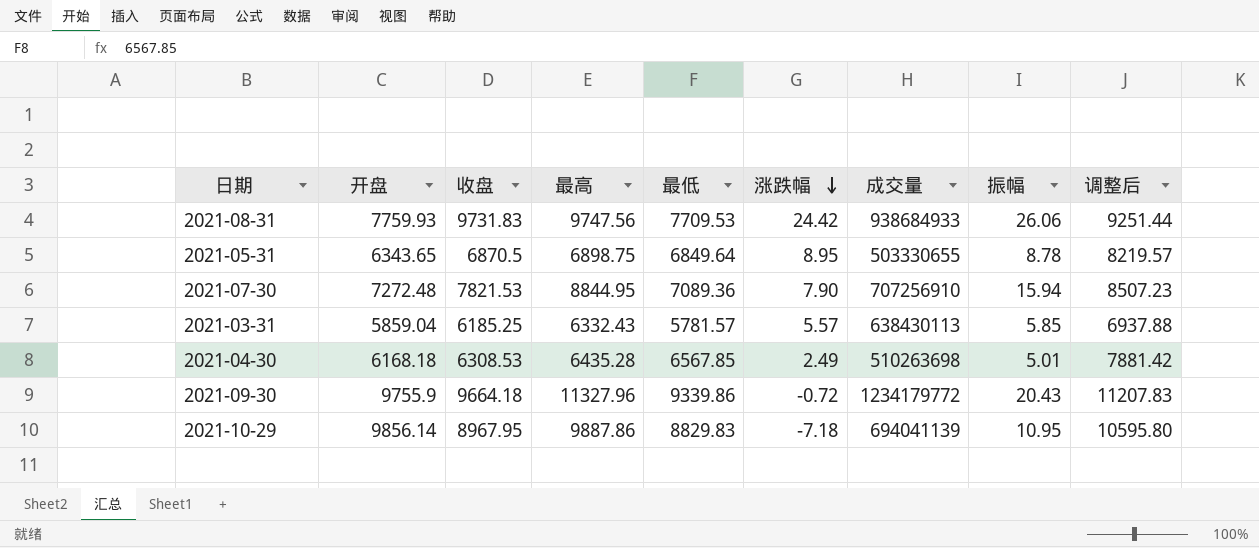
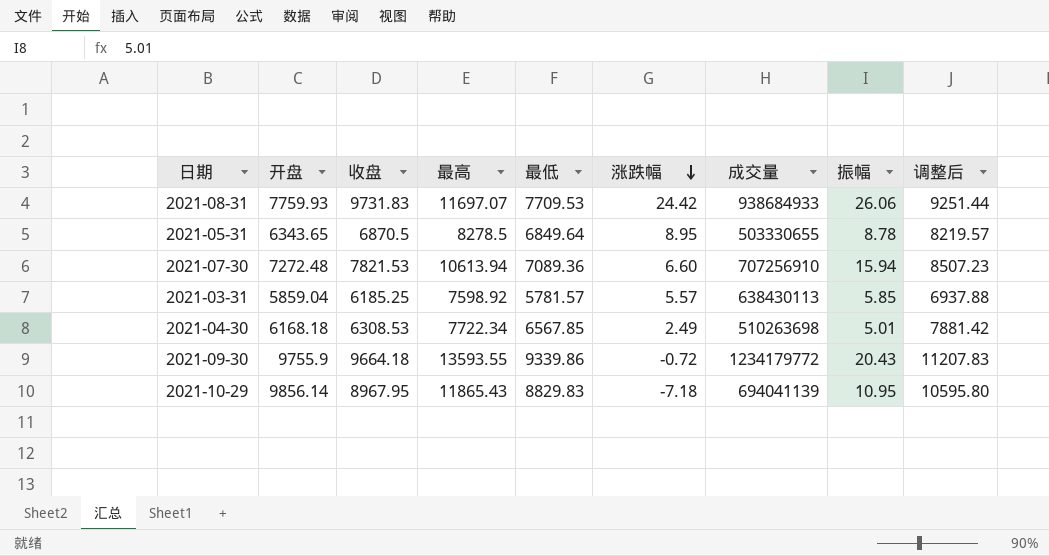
2021-08-31 | 最高: 9747.56 -> 11697.07
2021-05-31 | 最高: 6898.75 -> 8278.5
2021-07-30 | 最高: 8844.95 -> 10613.94
2021-07-30 | 涨跌幅: 7.90 -> 6.60
2021-03-31 | 最高: 6332.43 -> 7598.92
2021-04-30 | 最高: 6435.28 -> 7722.34
2021-09-30 | 最高: 11327.96 -> 13593.55
2021-10-29 | 最高: 9887.86 -> 11865.43

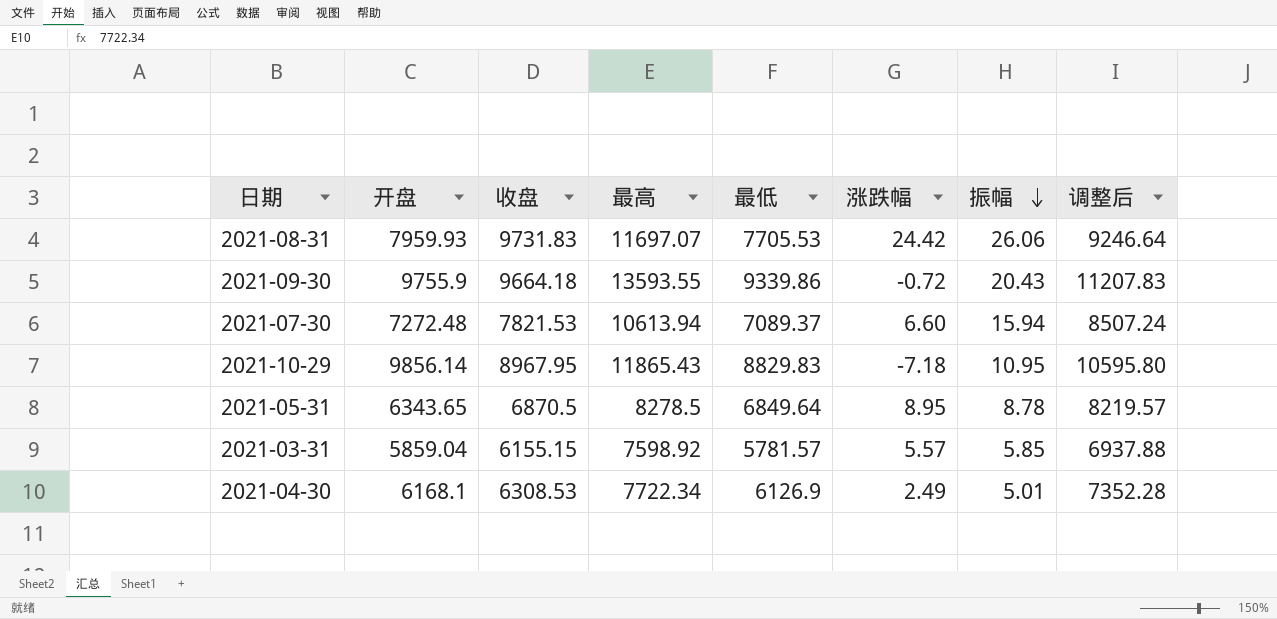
row order: 涨跌幅 descending -> 振幅 descending
column 成交量 | position: 7 -> none
2021-08-31 | 开盘: 7759.93 -> 7959.93
2021-08-31 | 最低: 7709.53 -> 7705.53
2021-08-31 | 调整后: 9251.44 -> 9246.64
2021-07-30 | 最低: 7089.36 -> 7089.37
2021-07-30 | 调整后: 8507.23 -> 8507.24
2021-03-31 | 收盘: 6185.25 -> 6155.15
2021-04-30 | 开盘: 6168.18 -> 6168.1
2021-04-30 | 最低: 6567.85 -> 6126.9
2021-04-30 | 调整后: 7881.42 -> 7352.28

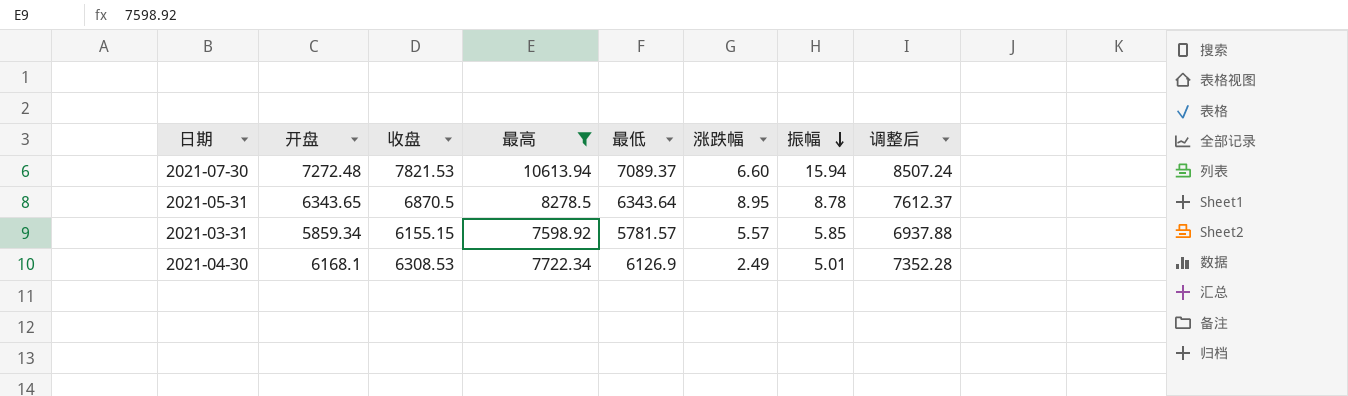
filter: none -> 最高 <= 10613.94
2021-05-31 | 最低: 6849.64 -> 6343.64
2021-05-31 | 调整后: 8219.57 -> 7612.37
2021-03-31 | 开盘: 5859.04 -> 5859.34

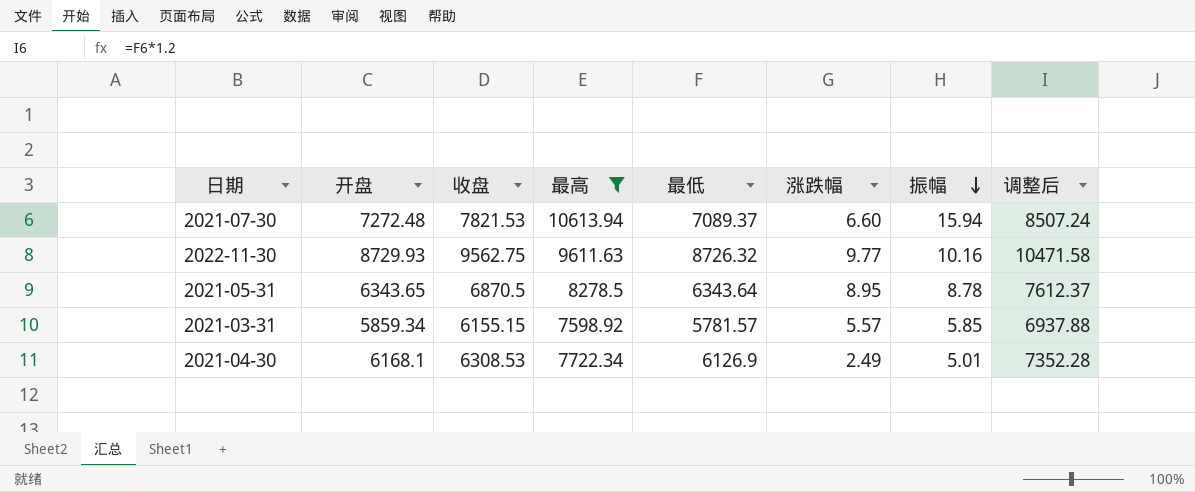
row 2022-11-30: none -> 8729.93 | 9562.75 | 9611.63 | 8726.32 | 9.77 | 10.16 | 10471.58

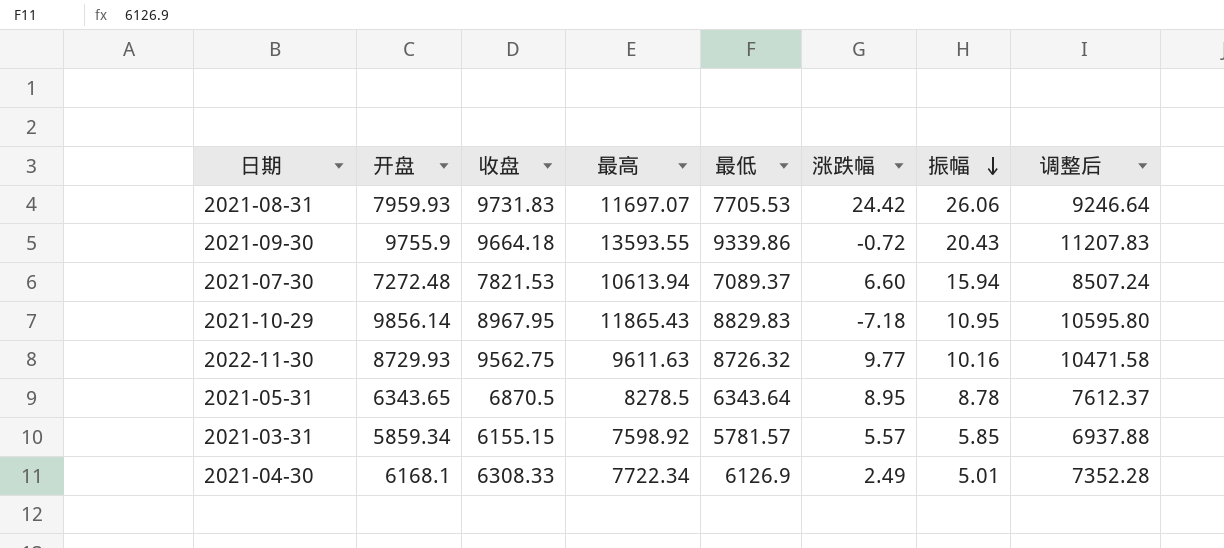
filter: 最高 <= 10613.94 -> none
2021-04-30 | 收盘: 6308.53 -> 6308.33

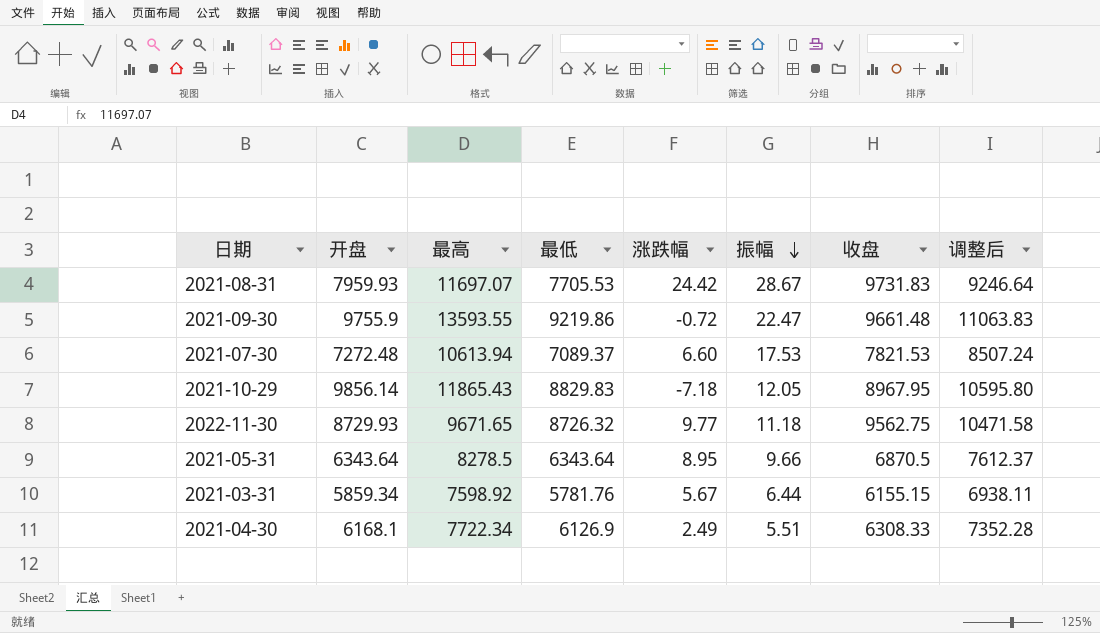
column 收盘 | position: 3 -> 7
2021-08-31 | 振幅: 26.06 -> 28.67
2021-09-30 | 最低: 9339.86 -> 9219.86
2021-09-30 | 振幅: 20.43 -> 22.47
2021-09-30 | 收盘: 9664.18 -> 9661.48
2021-09-30 | 调整后: 11207.83 -> 11063.83
2021-07-30 | 振幅: 15.94 -> 17.53
2021-10-29 | 振幅: 10.95 -> 12.05
2022-11-30 | 最高: 9611.63 -> 9671.65
2022-11-30 | 振幅: 10.16 -> 11.18
2021-05-31 | 开盘: 6343.65 -> 6343.64
2021-05-31 | 振幅: 8.78 -> 9.66
2021-03-31 | 最低: 5781.57 -> 5781.76
2021-03-31 | 涨跌幅: 5.57 -> 5.67
2021-03-31 | 振幅: 5.85 -> 6.44
2021-03-31 | 调整后: 6937.88 -> 6938.11
2021-04-30 | 振幅: 5.01 -> 5.51

